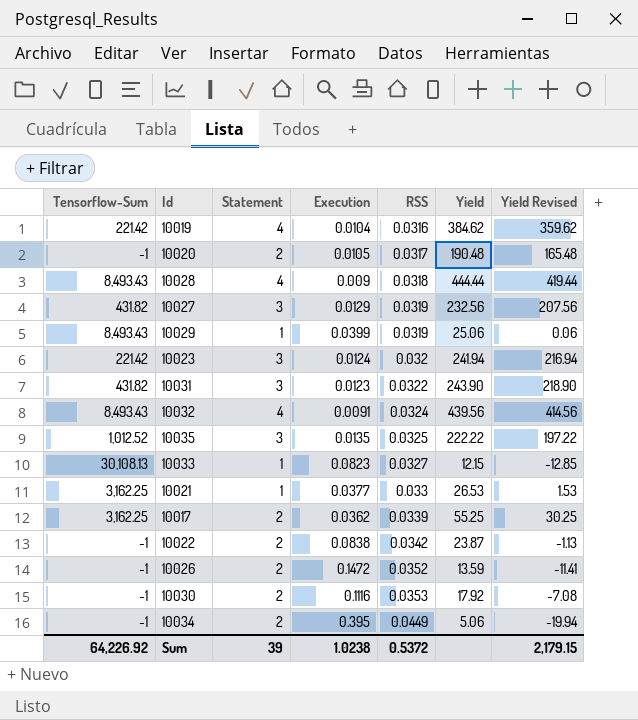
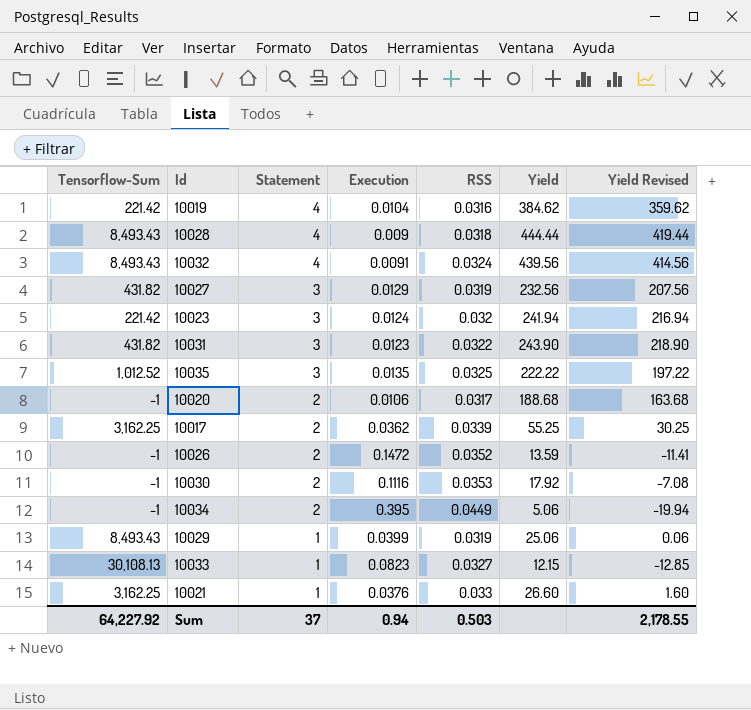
row order: RSS ascending -> Statement descending
row 10022: -1 | 2 | 0.0838 | 0.0342 | 23.87 | -1.13 -> none
10020 | Execution: 0.0105 -> 0.0106
10020 | Yield: 190.48 -> 188.68
10020 | Yield Revised: 165.48 -> 163.68
10021 | Execution: 0.0377 -> 0.0376
10021 | Yield: 26.53 -> 26.60
10021 | Yield Revised: 1.53 -> 1.60
Sum | Tensorflow-Sum: 64,226.92 -> 64,227.92
Sum | Statement: 39 -> 37
Sum | Execution: 1.0238 -> 0.94
Sum | RSS: 0.5372 -> 0.503
Sum | Yield Revised: 2,179.15 -> 2,178.55

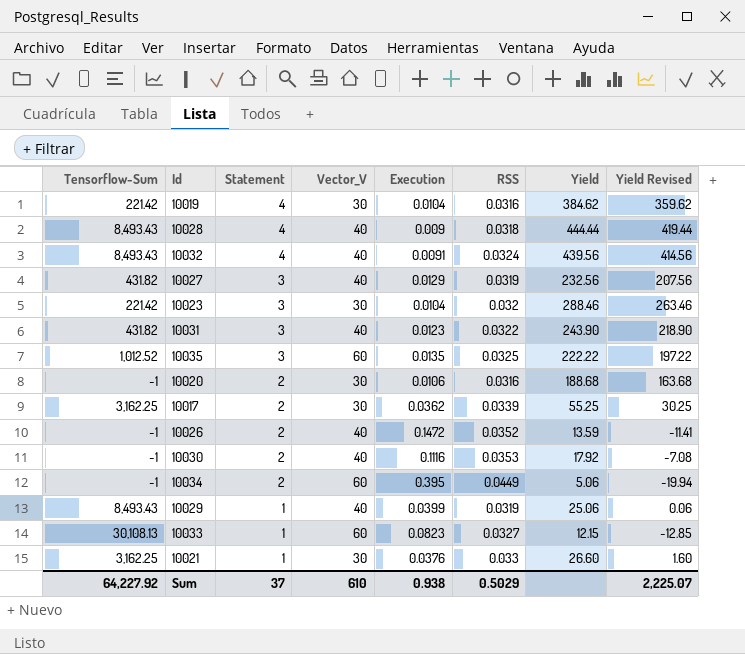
column Vector_V | position: none -> 4
10023 | Execution: 0.0124 -> 0.0104
10023 | Yield: 241.94 -> 288.46
10023 | Yield Revised: 216.94 -> 263.46
10020 | RSS: 0.0317 -> 0.0316
Sum | Execution: 0.94 -> 0.938
Sum | RSS: 0.503 -> 0.5029
Sum | Yield Revised: 2,178.55 -> 2,225.07

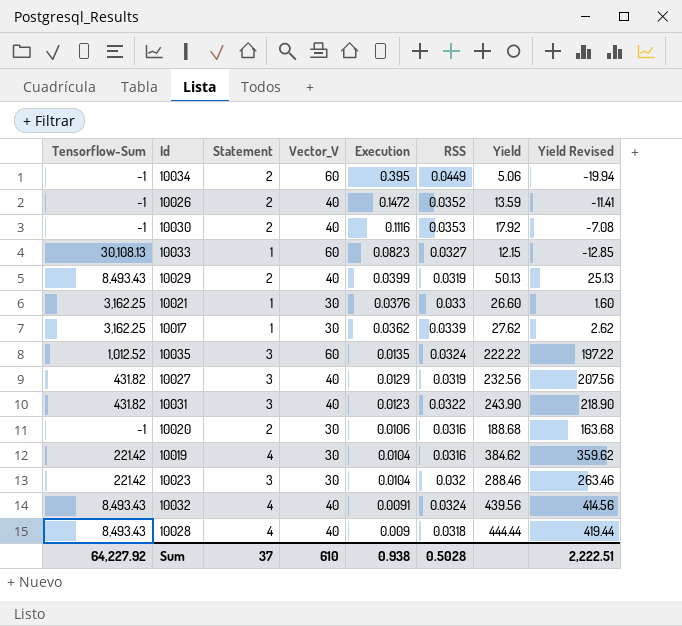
row order: Statement descending -> Execution descending
10029 | Statement: 1 -> 2
10029 | Yield: 25.06 -> 50.13
10029 | Yield Revised: 0.06 -> 25.13
10017 | Statement: 2 -> 1
10017 | Yield: 55.25 -> 27.62
10017 | Yield Revised: 30.25 -> 2.62
10035 | RSS: 0.0325 -> 0.0324
Sum | RSS: 0.5029 -> 0.5028
Sum | Yield Revised: 2,225.07 -> 2,222.51

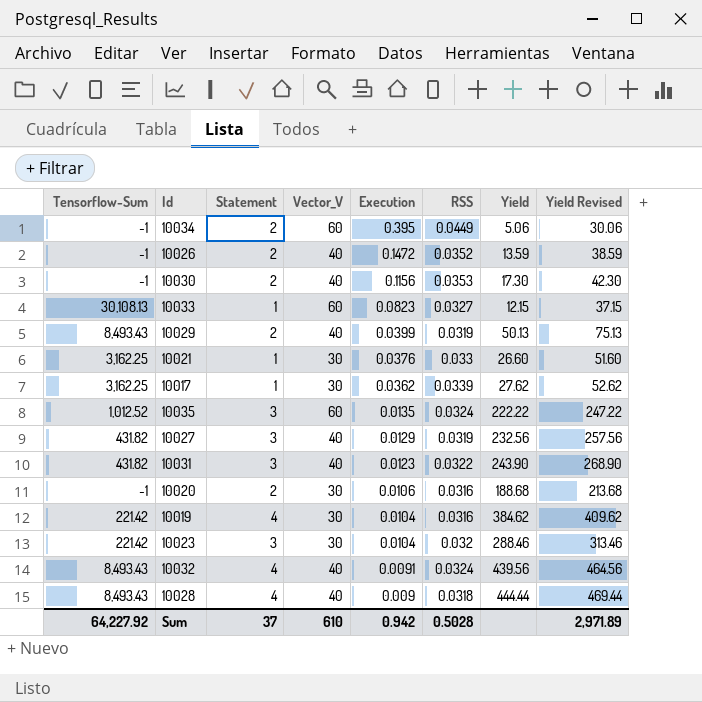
column Yield Revised | formula: [Yield] - 25 -> [Yield] + 25
10030 | Execution: 0.1116 -> 0.1156
10030 | Yield: 17.92 -> 17.30
Sum | Execution: 0.938 -> 0.942
Sum | Yield Revised: 2,222.51 -> 2,971.89

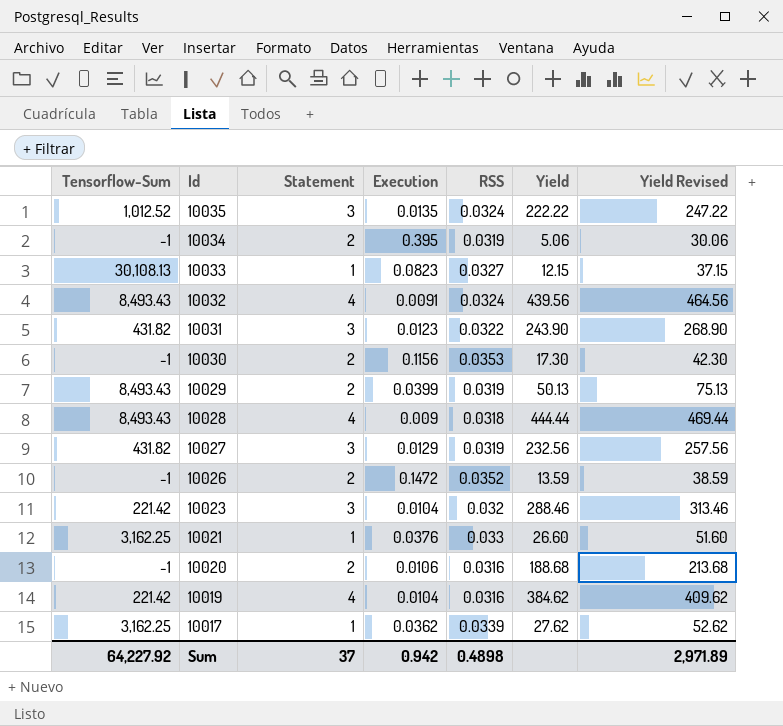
row order: Execution descending -> Id descending
column Vector_V | position: 4 -> none
10034 | RSS: 0.0449 -> 0.0319
Sum | RSS: 0.5028 -> 0.4898

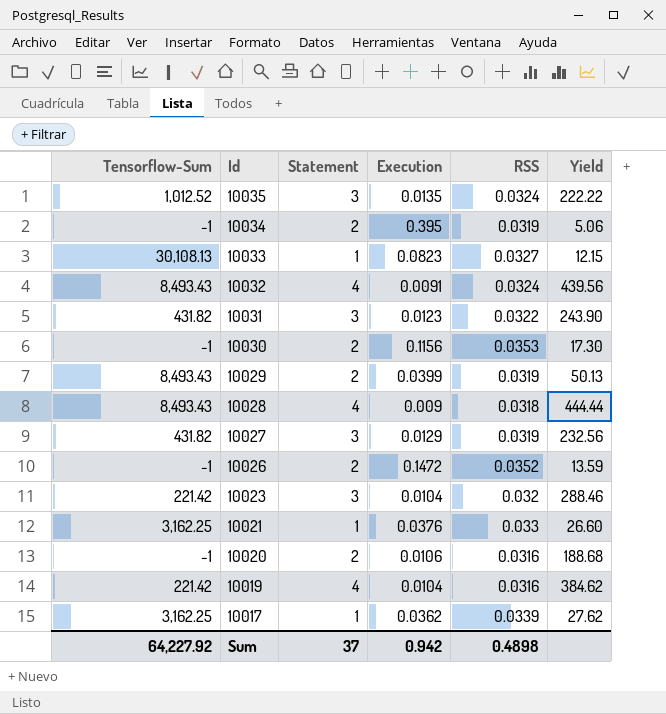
column Yield Revised | formula: [Yield] + 25 -> none

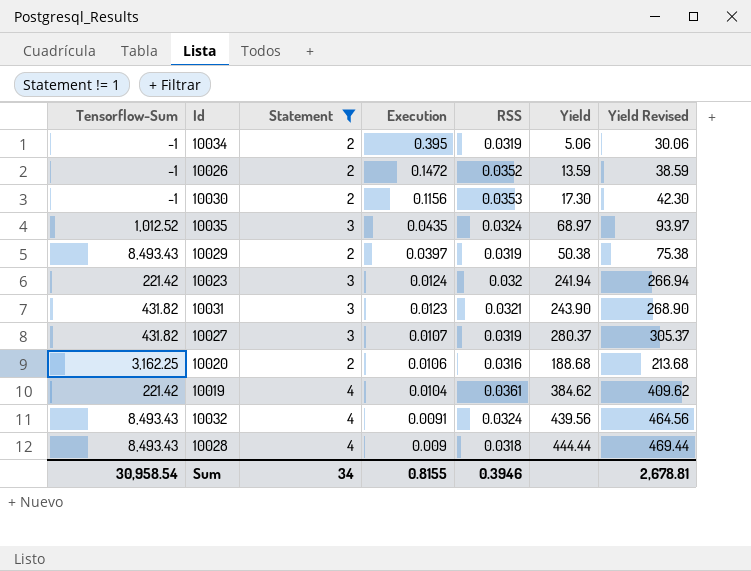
filter: none -> Statement != 1
row order: Id descending -> Execution descending
column Yield Revised | formula: none -> [Yield] + 25
10035 | Execution: 0.0135 -> 0.0435
10035 | Yield: 222.22 -> 68.97
10029 | Execution: 0.0399 -> 0.0397
10029 | Yield: 50.13 -> 50.38
10023 | Execution: 0.0104 -> 0.0124
10023 | Yield: 288.46 -> 241.94
10031 | RSS: 0.0322 -> 0.0321
10027 | Execution: 0.0129 -> 0.0107
10027 | Yield: 232.56 -> 280.37
10020 | Tensorflow-Sum: -1 -> 3,162.25
10019 | RSS: 0.0316 -> 0.0361
Sum | Tensorflow-Sum: 64,227.92 -> 30,958.54
Sum | Statement: 37 -> 34
Sum | Execution: 0.942 -> 0.8155
Sum | RSS: 0.4898 -> 0.3946

